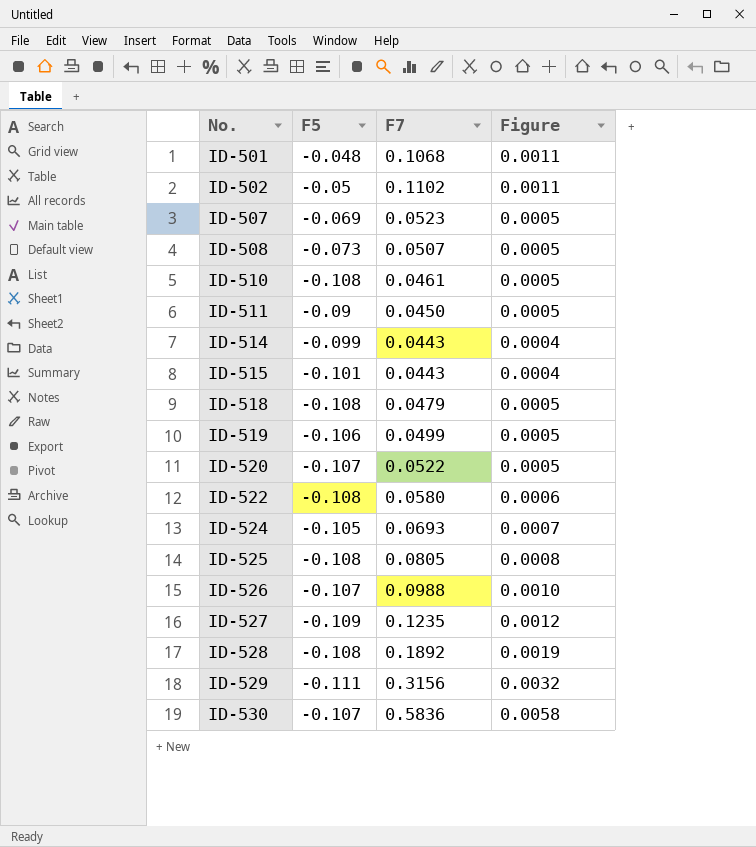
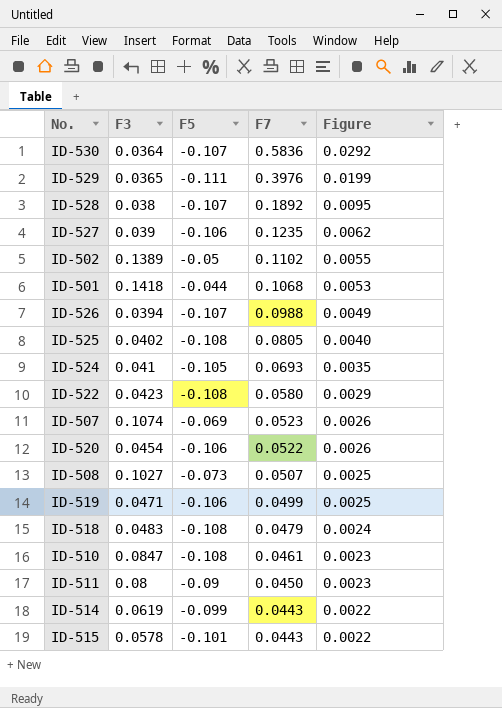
row order: No. ascending -> F7 descending
column F3 | position: none -> 2
column Figure | formula: [F7] * 0.01 -> [F7] * 0.05
ID-529 | F7: 0.3156 -> 0.3976
ID-528 | F5: -0.108 -> -0.107
ID-527 | F5: -0.109 -> -0.106
ID-501 | F5: -0.048 -> -0.044
ID-520 | F5: -0.107 -> -0.106

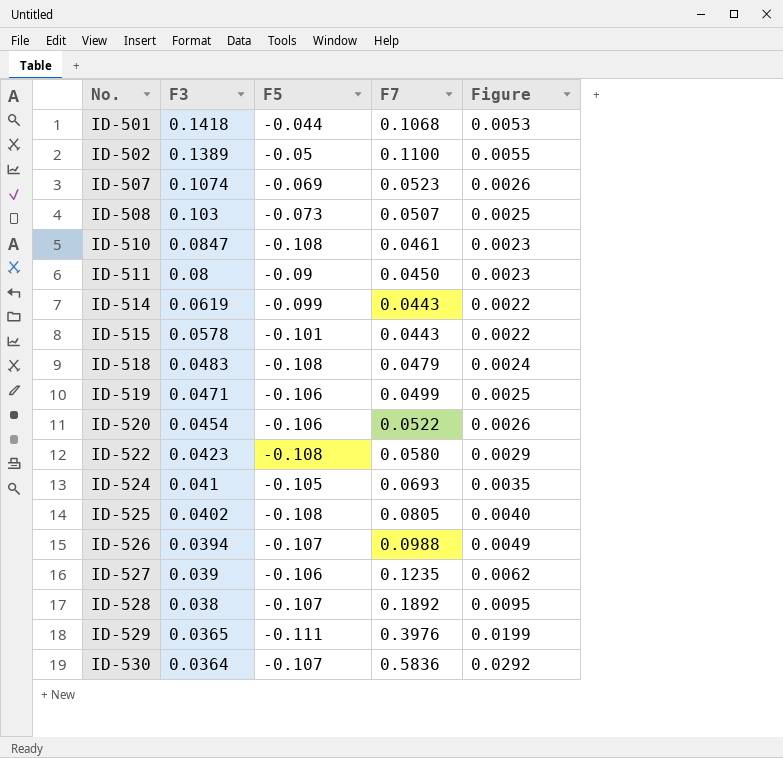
row order: F7 descending -> No. ascending
ID-502 | F7: 0.1102 -> 0.1100
ID-508 | F3: 0.1027 -> 0.103

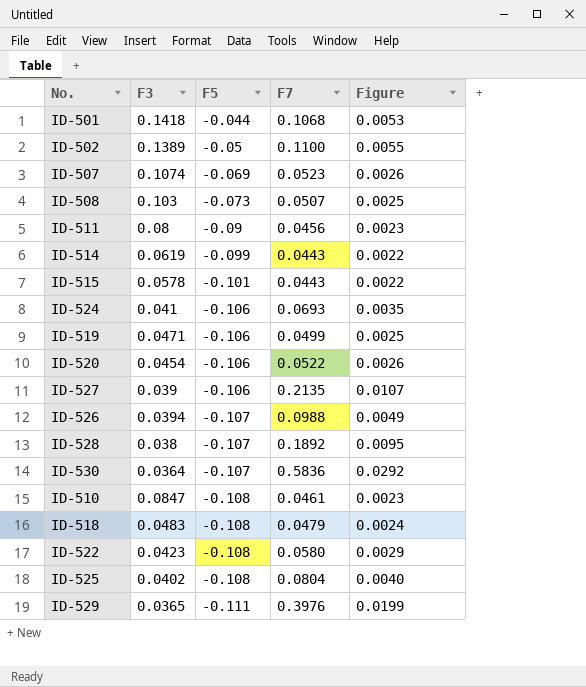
row order: No. ascending -> F5 descending
ID-511 | F7: 0.0450 -> 0.0456
ID-524 | F5: -0.105 -> -0.106
ID-527 | F7: 0.1235 -> 0.2135
ID-527 | Figure: 0.0062 -> 0.0107
ID-525 | F7: 0.0805 -> 0.0804

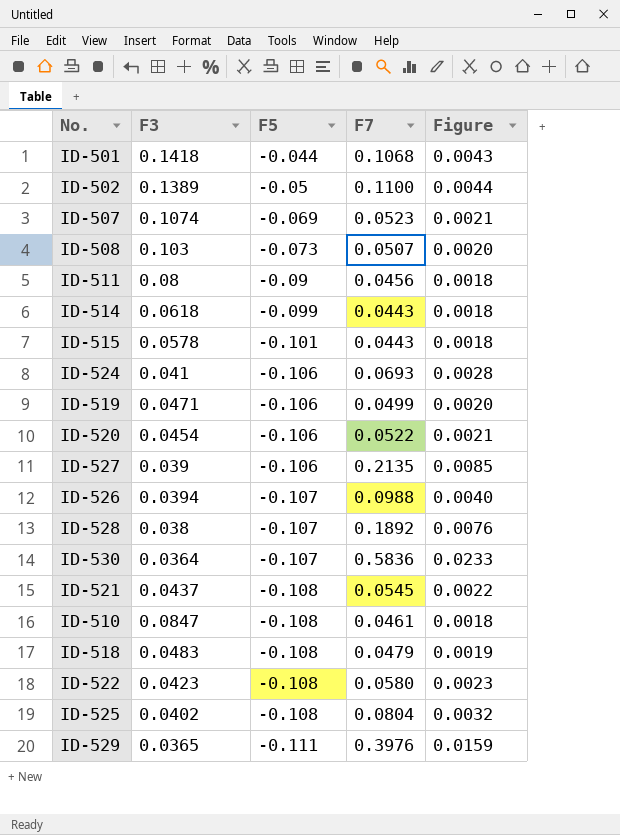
column Figure | formula: [F7] * 0.05 -> [F7] * 0.04
ID-514 | F3: 0.0619 -> 0.0618
row ID-521: none -> 0.0437 | -0.108 | 0.0545 | 0.0022

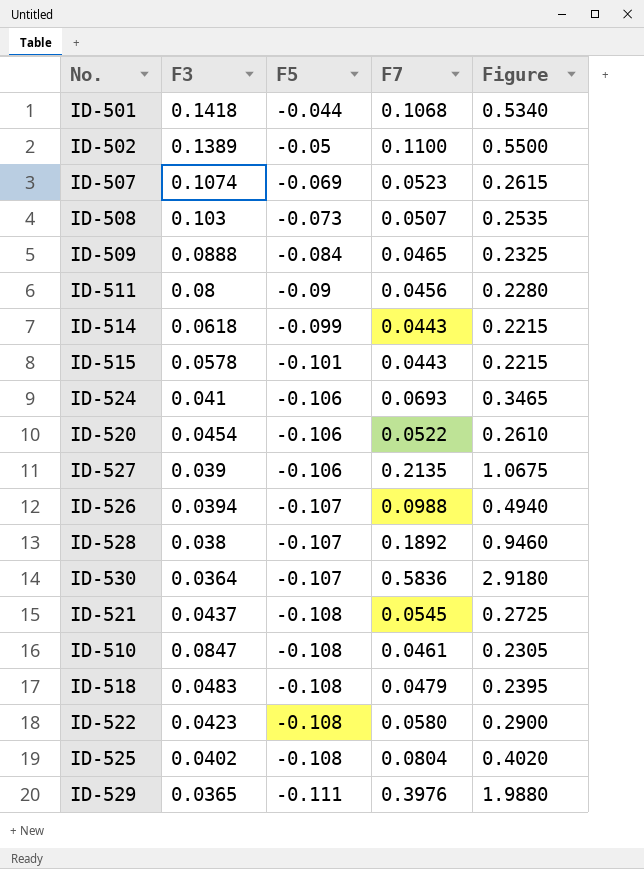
column Figure | formula: [F7] * 0.04 -> [F7] * 5
row ID-519: 0.0471 | -0.106 | 0.0499 | 0.0020 -> none
row ID-509: none -> 0.0888 | -0.084 | 0.0465 | 0.2325

